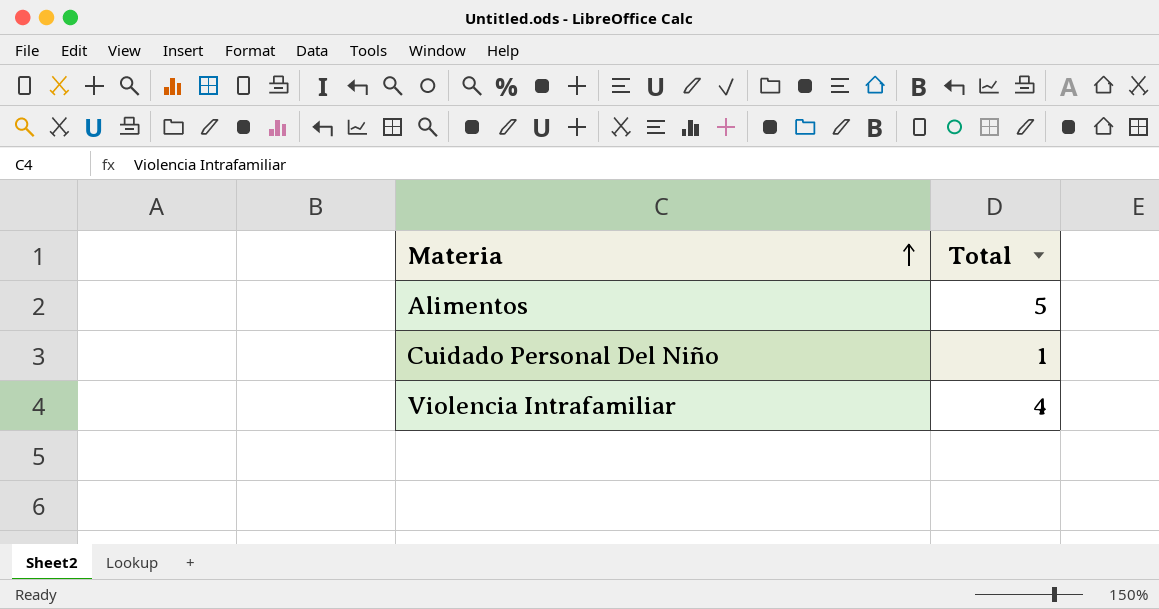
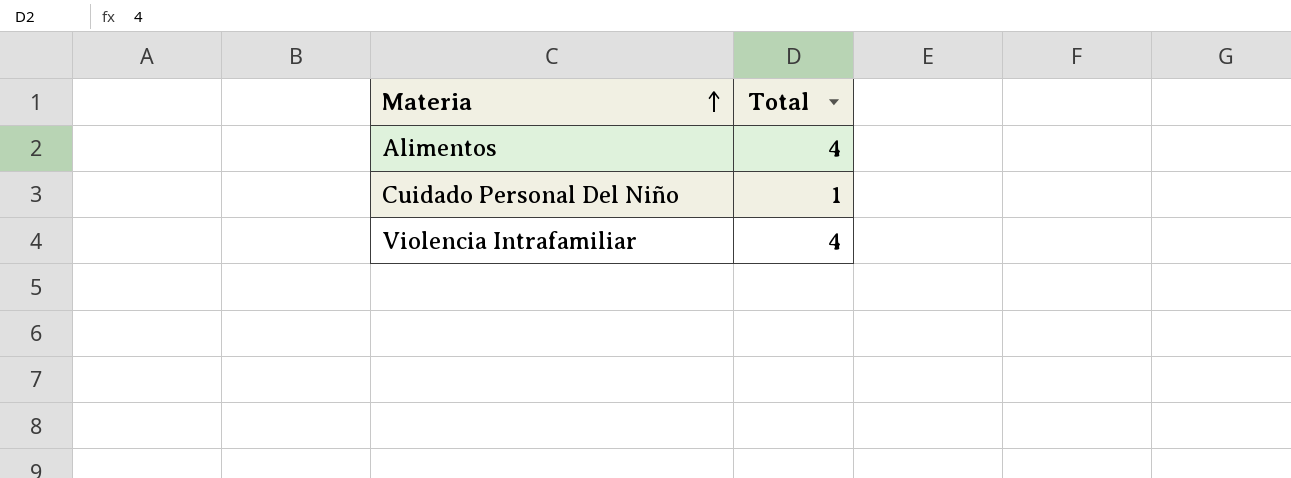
Alimentos | Total: 5 -> 4

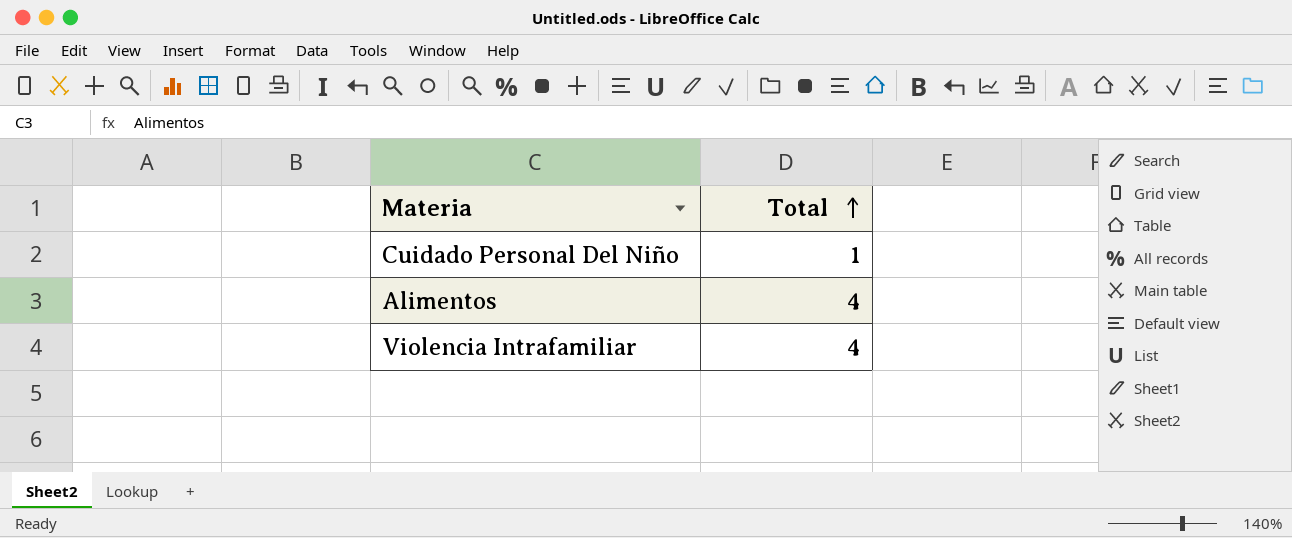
row order: Materia ascending -> Total ascending

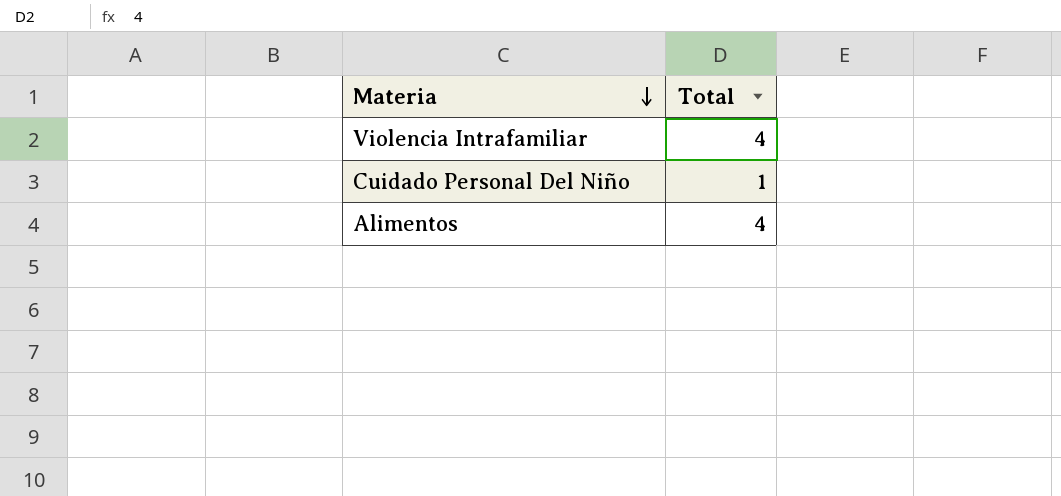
row order: Total ascending -> Materia descending

